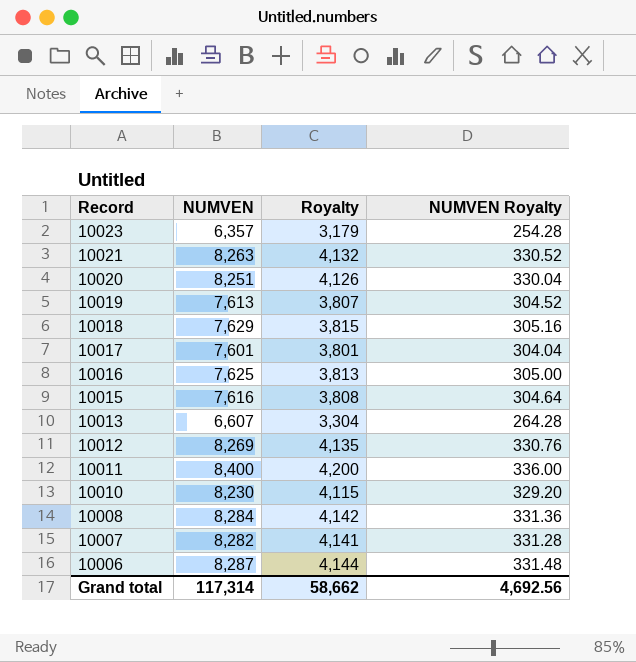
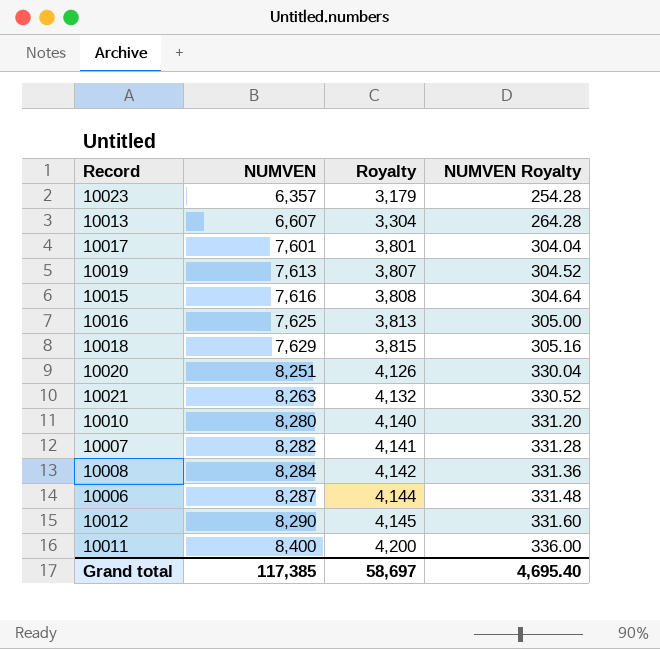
row order: Record descending -> NUMVEN ascending
10010 | NUMVEN: 8,230 -> 8,280
10010 | Royalty: 4,115 -> 4,140
10010 | NUMVEN Royalty: 329.20 -> 331.20
10012 | NUMVEN: 8,269 -> 8,290
10012 | Royalty: 4,135 -> 4,145
10012 | NUMVEN Royalty: 330.76 -> 331.60
Grand total | NUMVEN: 117,314 -> 117,385
Grand total | Royalty: 58,662 -> 58,697
Grand total | NUMVEN Royalty: 4,692.56 -> 4,695.40

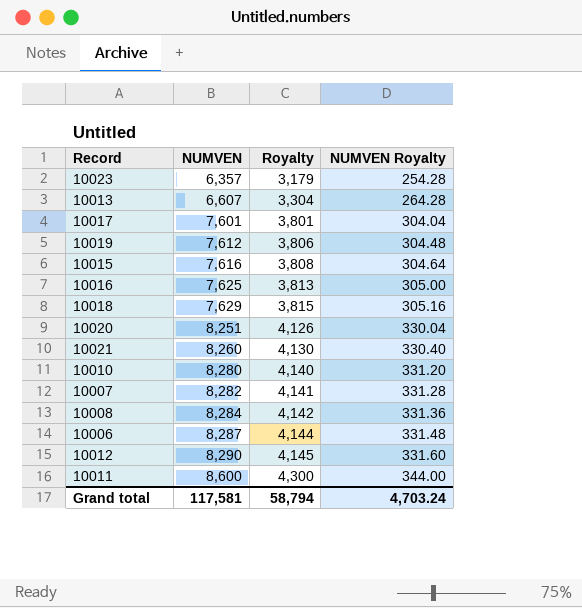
10019 | NUMVEN: 7,613 -> 7,612
10019 | Royalty: 3,807 -> 3,806
10019 | NUMVEN Royalty: 304.52 -> 304.48
10021 | NUMVEN: 8,263 -> 8,260
10021 | Royalty: 4,132 -> 4,130
10021 | NUMVEN Royalty: 330.52 -> 330.40
10011 | NUMVEN: 8,400 -> 8,600
10011 | Royalty: 4,200 -> 4,300
10011 | NUMVEN Royalty: 336.00 -> 344.00
Grand total | NUMVEN: 117,385 -> 117,581
Grand total | Royalty: 58,697 -> 58,794
Grand total | NUMVEN Royalty: 4,695.40 -> 4,703.24

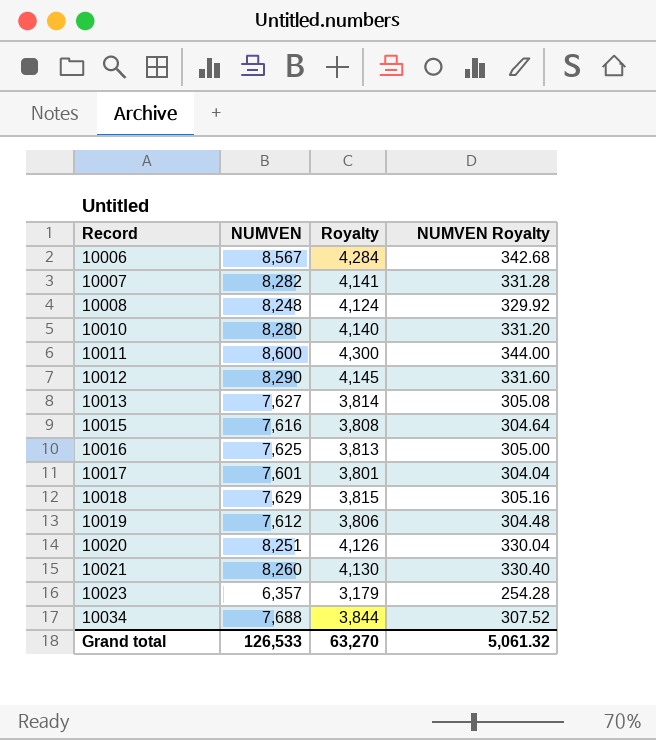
row order: NUMVEN ascending -> Record ascending
10006 | NUMVEN: 8,287 -> 8,567
10006 | Royalty: 4,144 -> 4,284
10006 | NUMVEN Royalty: 331.48 -> 342.68
10008 | NUMVEN: 8,284 -> 8,248
10008 | Royalty: 4,142 -> 4,124
10008 | NUMVEN Royalty: 331.36 -> 329.92
10013 | NUMVEN: 6,607 -> 7,627
10013 | Royalty: 3,304 -> 3,814
10013 | NUMVEN Royalty: 264.28 -> 305.08
row 10034: none -> 7,688 | 3,844 | 307.52
Grand total | NUMVEN: 117,581 -> 126,533
Grand total | Royalty: 58,794 -> 63,270
Grand total | NUMVEN Royalty: 4,703.24 -> 5,061.32

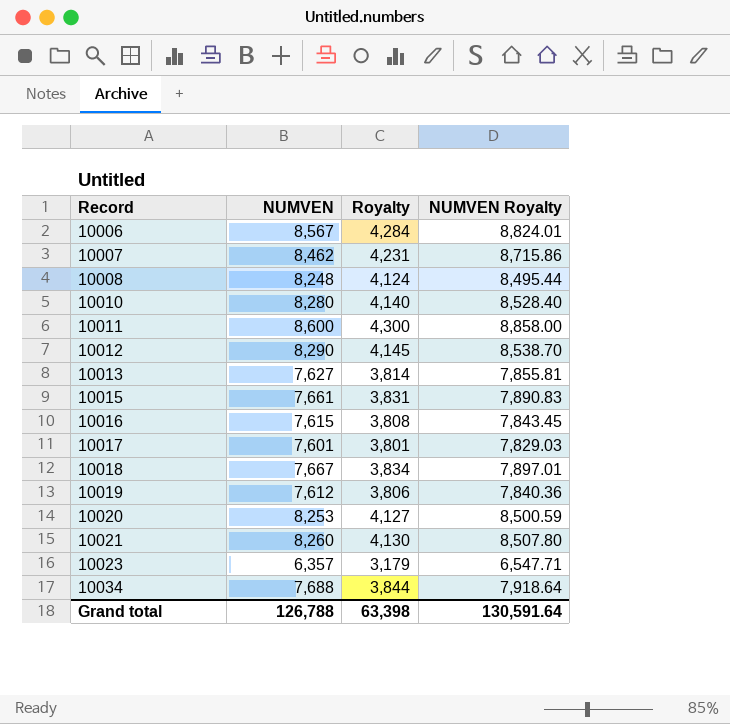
column NUMVEN Royalty | formula: [NUMVEN] * 0.04 -> [NUMVEN] * 1.03
10007 | NUMVEN: 8,282 -> 8,462
10007 | Royalty: 4,141 -> 4,231
10015 | NUMVEN: 7,616 -> 7,661
10015 | Royalty: 3,808 -> 3,831
10016 | NUMVEN: 7,625 -> 7,615
10016 | Royalty: 3,813 -> 3,808
10018 | NUMVEN: 7,629 -> 7,667
10018 | Royalty: 3,815 -> 3,834
10020 | NUMVEN: 8,251 -> 8,253
10020 | Royalty: 4,126 -> 4,127
Grand total | NUMVEN: 126,533 -> 126,788
Grand total | Royalty: 63,270 -> 63,398
Grand total | NUMVEN Royalty: 5,061.32 -> 130,591.64

